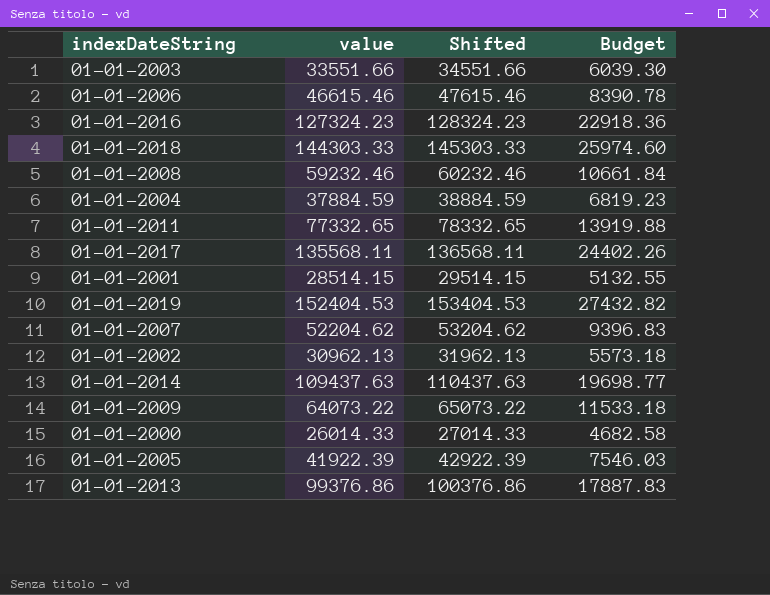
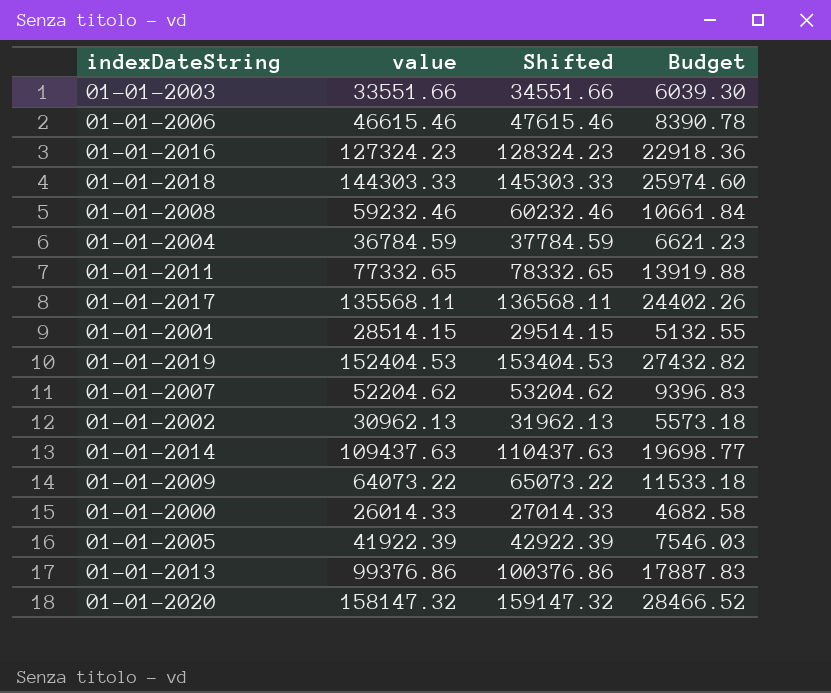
01-01-2004 | value: 37884.59 -> 36784.59
01-01-2004 | Shifted: 38884.59 -> 37784.59
01-01-2004 | Budget: 6819.23 -> 6621.23
row 01-01-2020: none -> 158147.32 | 159147.32 | 28466.52

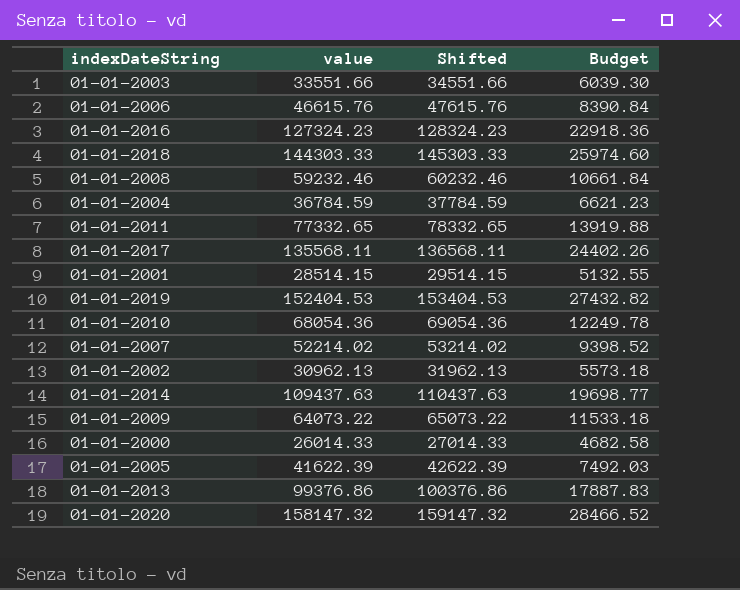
01-01-2006 | value: 46615.46 -> 46615.76
01-01-2006 | Shifted: 47615.46 -> 47615.76
01-01-2006 | Budget: 8390.78 -> 8390.84
row 01-01-2010: none -> 68054.36 | 69054.36 | 12249.78
01-01-2007 | value: 52204.62 -> 52214.02
01-01-2007 | Shifted: 53204.62 -> 53214.02
01-01-2007 | Budget: 9396.83 -> 9398.52
01-01-2005 | value: 41922.39 -> 41622.39
01-01-2005 | Shifted: 42922.39 -> 42622.39
01-01-2005 | Budget: 7546.03 -> 7492.03

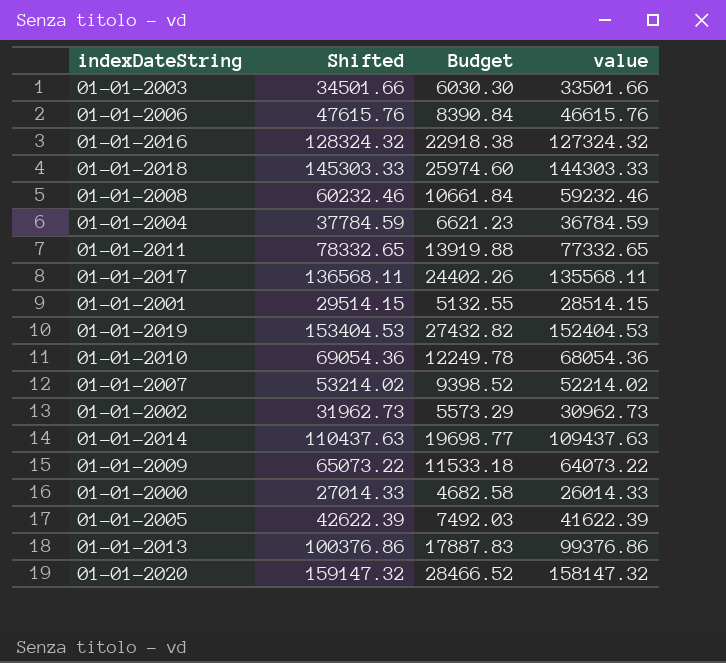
column value | position: 2 -> 4
01-01-2003 | Shifted: 34551.66 -> 34501.66
01-01-2003 | Budget: 6039.30 -> 6030.30
01-01-2003 | value: 33551.66 -> 33501.66
01-01-2016 | Shifted: 128324.23 -> 128324.32
01-01-2016 | Budget: 22918.36 -> 22918.38
01-01-2016 | value: 127324.23 -> 127324.32
01-01-2002 | Shifted: 31962.13 -> 31962.73
01-01-2002 | Budget: 5573.18 -> 5573.29
01-01-2002 | value: 30962.13 -> 30962.73

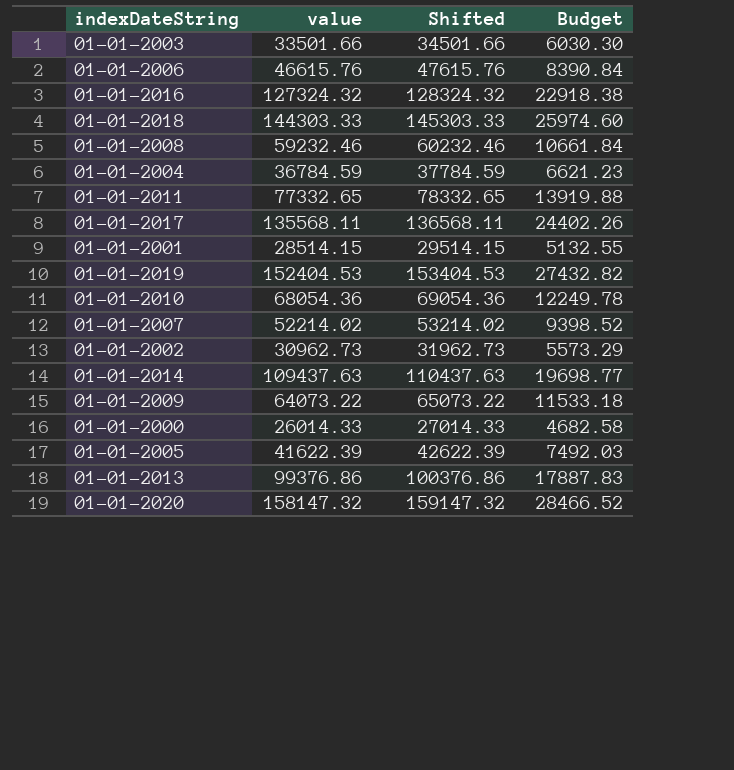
column value | position: 4 -> 2

